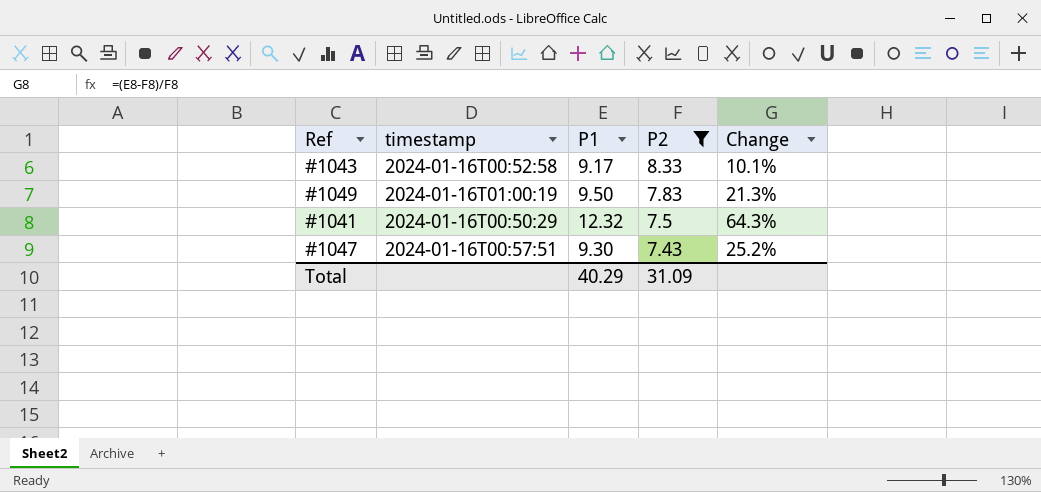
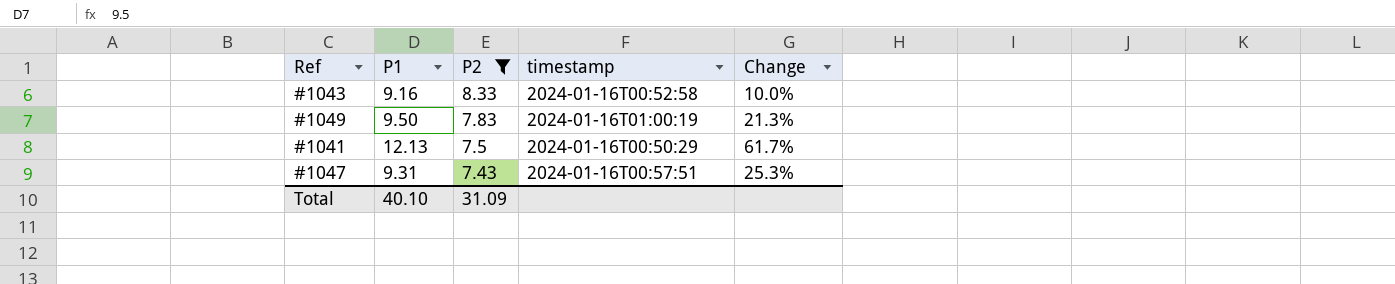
column timestamp | position: 2 -> 4
#1043 | P1: 9.17 -> 9.16
#1043 | Change: 10.1% -> 10.0%
#1041 | P1: 12.32 -> 12.13
#1041 | Change: 64.3% -> 61.7%
#1047 | P1: 9.30 -> 9.31
#1047 | Change: 25.2% -> 25.3%
Total | P1: 40.29 -> 40.10

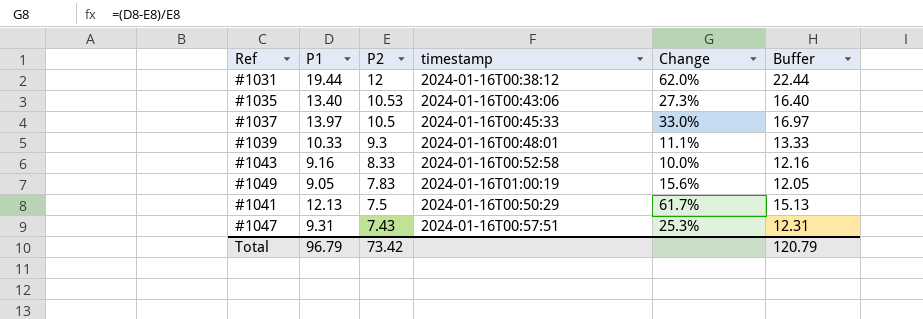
filter: P2 <= 8.33 -> none
column Buffer | formula: none -> [P1] + 3
#1049 | P1: 9.50 -> 9.05
#1049 | Change: 21.3% -> 15.6%
Total | P1: 40.10 -> 96.79
Total | P2: 31.09 -> 73.42

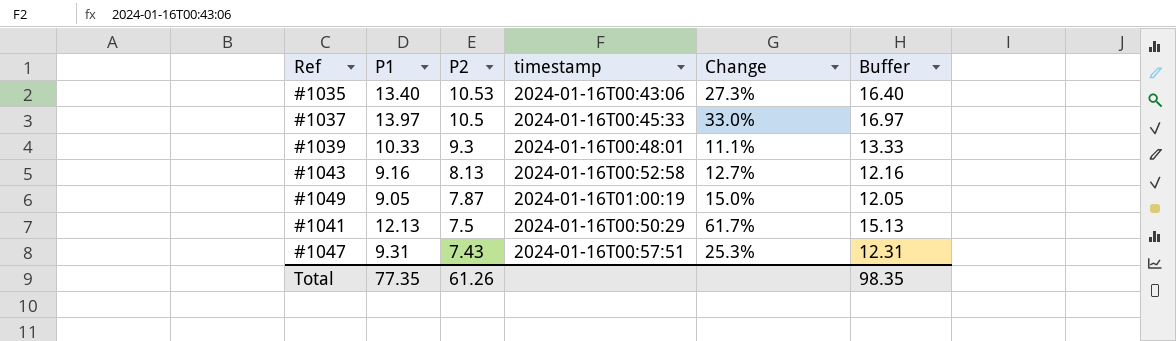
row #1031: 19.44 | 12 | 2024-01-16T00:38:12 | 62.0% | 22.44 -> none
#1043 | P2: 8.33 -> 8.13
#1043 | Change: 10.0% -> 12.7%
#1049 | P2: 7.83 -> 7.87
#1049 | Change: 15.6% -> 15.0%
Total | P1: 96.79 -> 77.35
Total | P2: 73.42 -> 61.26
Total | Buffer: 120.79 -> 98.35

